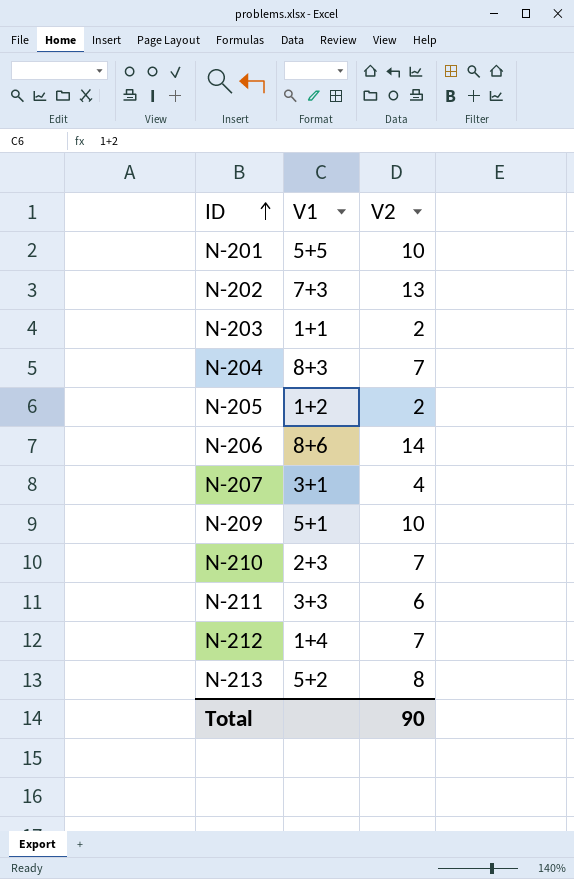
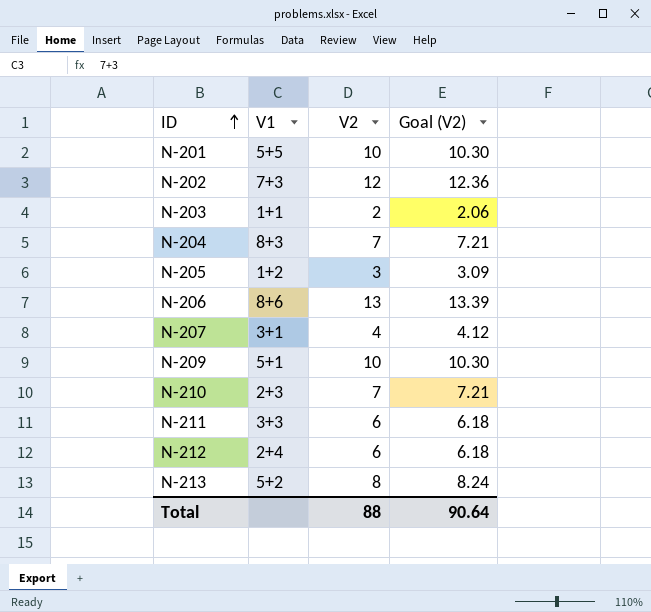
column Goal (V2) | formula: none -> [V2] * 1.03
N-202 | V2: 13 -> 12
N-205 | V2: 2 -> 3
N-206 | V2: 14 -> 13
N-212 | V1: 1+4 -> 2+4
N-212 | V2: 7 -> 6
Total | V2: 90 -> 88

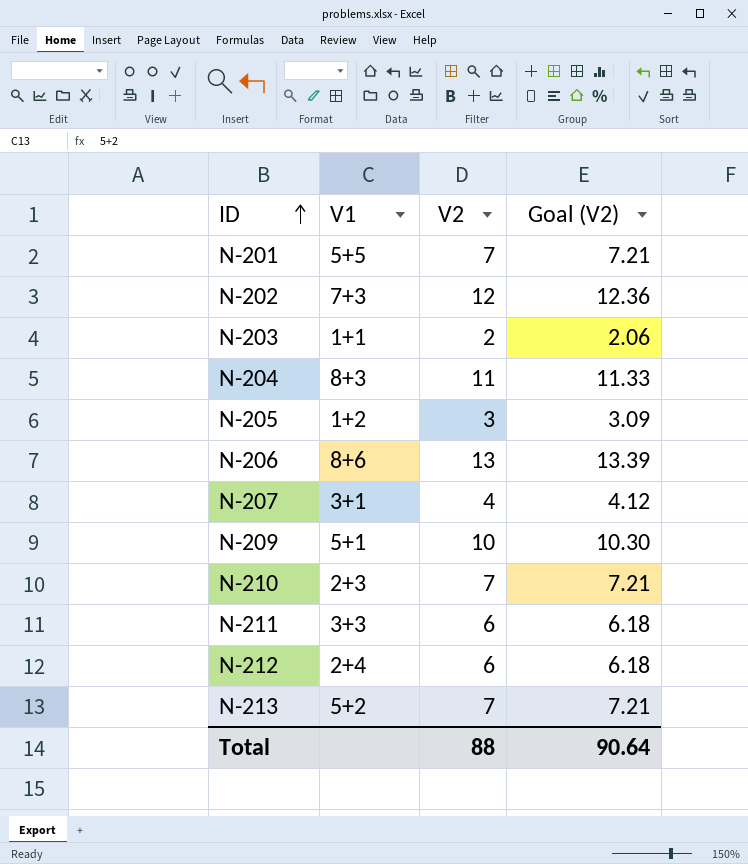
N-201 | V2: 10 -> 7
N-201 | Goal (V2): 10.30 -> 7.21
N-204 | V2: 7 -> 11
N-204 | Goal (V2): 7.21 -> 11.33
N-213 | V2: 8 -> 7
N-213 | Goal (V2): 8.24 -> 7.21

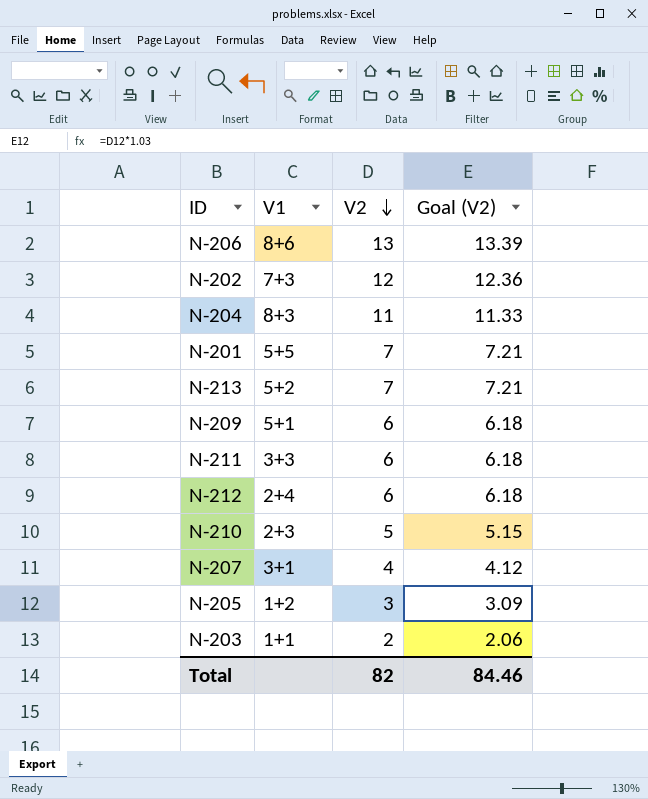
row order: ID ascending -> V2 descending
N-209 | V2: 10 -> 6
N-209 | Goal (V2): 10.30 -> 6.18
N-210 | V2: 7 -> 5
N-210 | Goal (V2): 7.21 -> 5.15
Total | V2: 88 -> 82
Total | Goal (V2): 90.64 -> 84.46

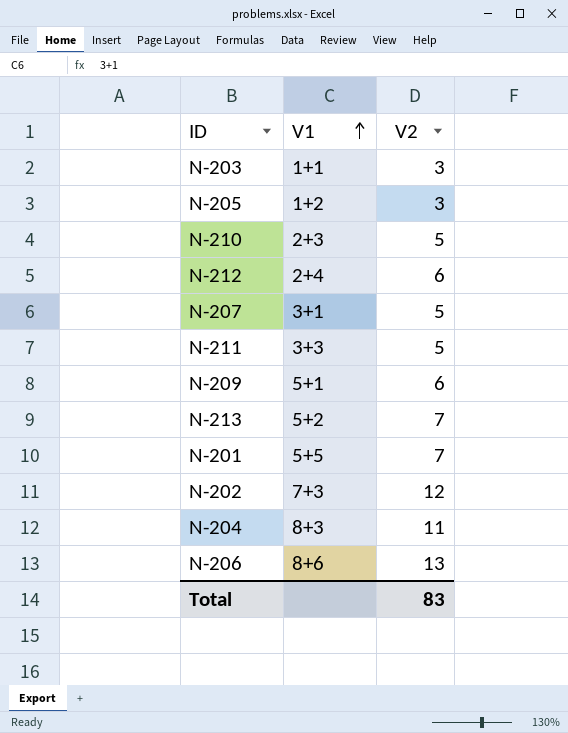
row order: V2 descending -> V1 ascending
column Goal (V2) | formula: [V2] * 1.03 -> none
N-203 | V2: 2 -> 3
N-207 | V2: 4 -> 5
N-211 | V2: 6 -> 5
Total | V2: 82 -> 83

